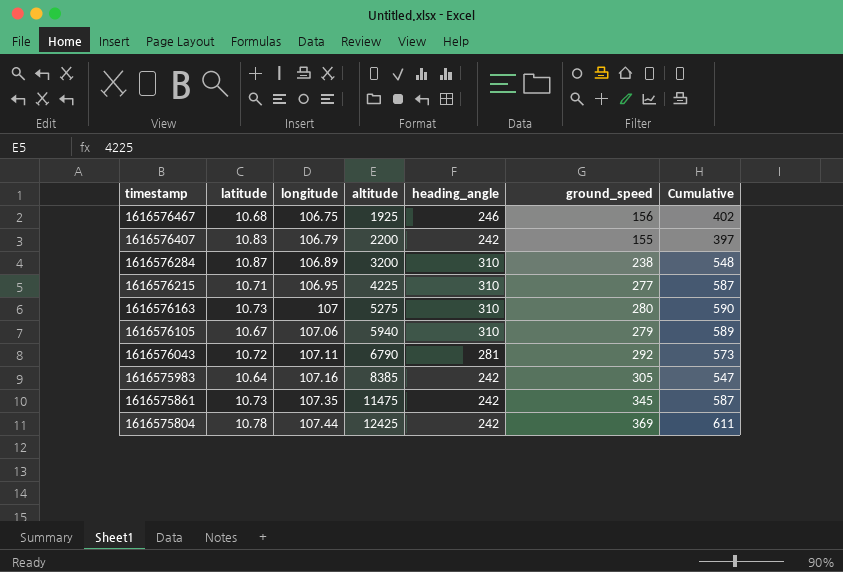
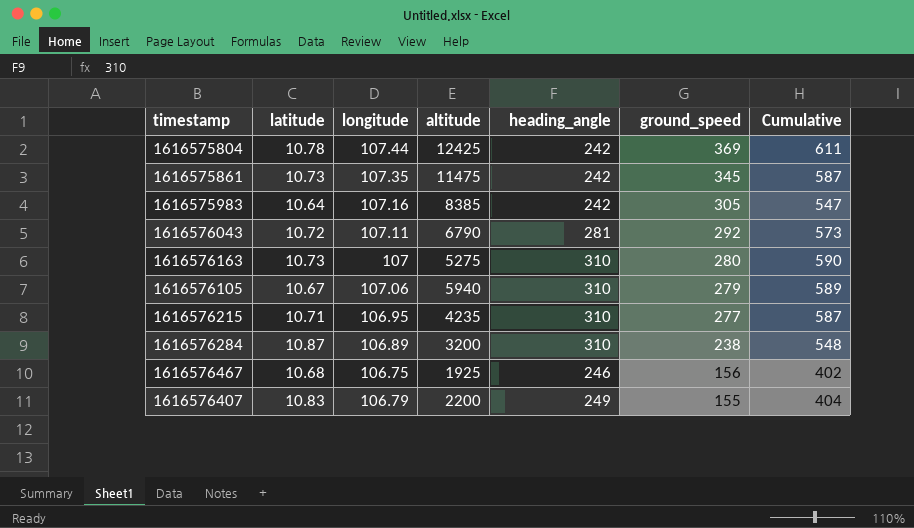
row order: timestamp descending -> ground_speed descending
1616576215 | altitude: 4225 -> 4235
1616576407 | heading_angle: 242 -> 249
1616576407 | Cumulative: 397 -> 404

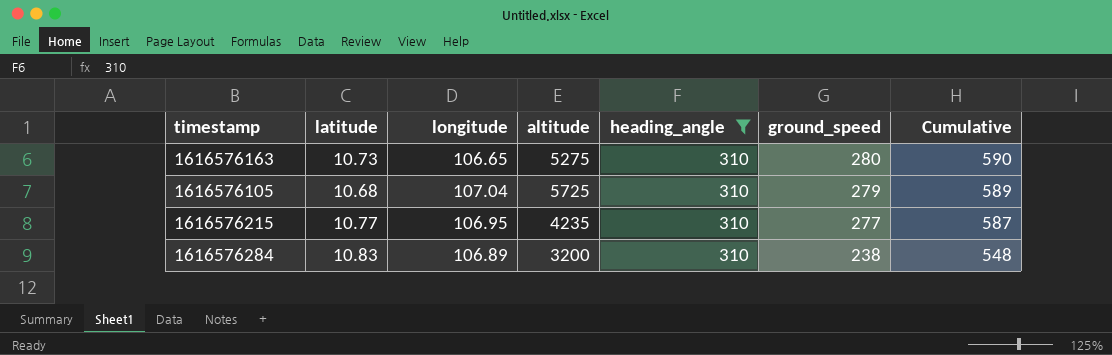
filter: none -> heading_angle = 310
1616576163 | longitude: 107 -> 106.65
1616576105 | latitude: 10.67 -> 10.68
1616576105 | longitude: 107.06 -> 107.04
1616576105 | altitude: 5940 -> 5725
1616576215 | latitude: 10.71 -> 10.77
1616576284 | latitude: 10.87 -> 10.83

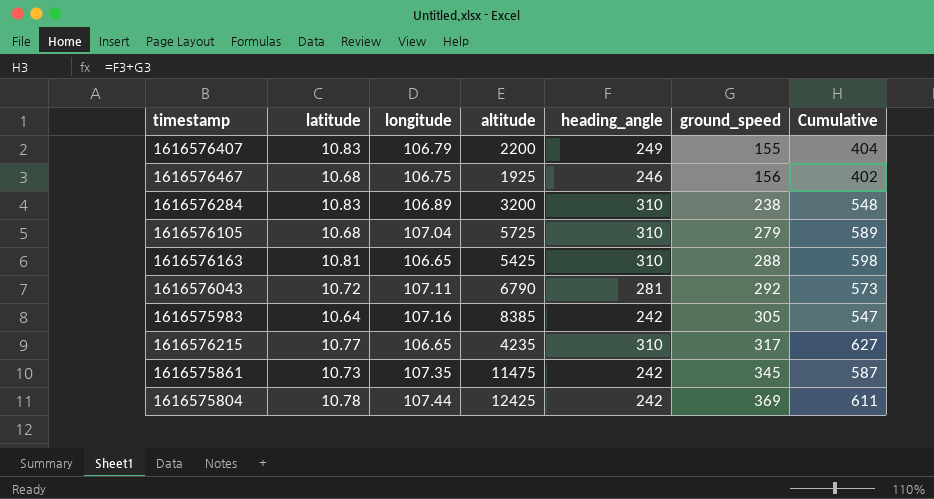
filter: heading_angle = 310 -> none
row order: ground_speed descending -> ground_speed ascending
1616576163 | latitude: 10.73 -> 10.81
1616576163 | altitude: 5275 -> 5425
1616576163 | ground_speed: 280 -> 288
1616576163 | Cumulative: 590 -> 598
1616576215 | longitude: 106.95 -> 106.65
1616576215 | ground_speed: 277 -> 317
1616576215 | Cumulative: 587 -> 627

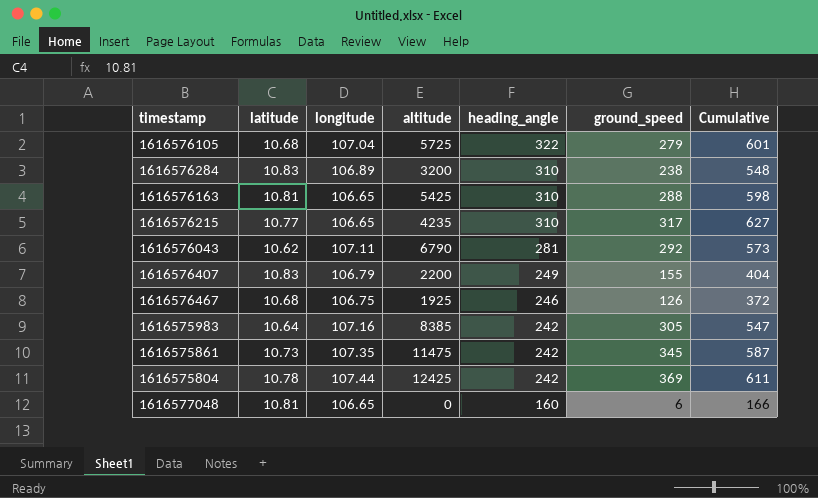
row order: ground_speed ascending -> heading_angle descending
1616576105 | heading_angle: 310 -> 322
1616576105 | Cumulative: 589 -> 601
1616576043 | latitude: 10.72 -> 10.62
1616576467 | ground_speed: 156 -> 126
1616576467 | Cumulative: 402 -> 372
row 1616577048: none -> 10.81 | 106.65 | 0 | 160 | 6 | 166

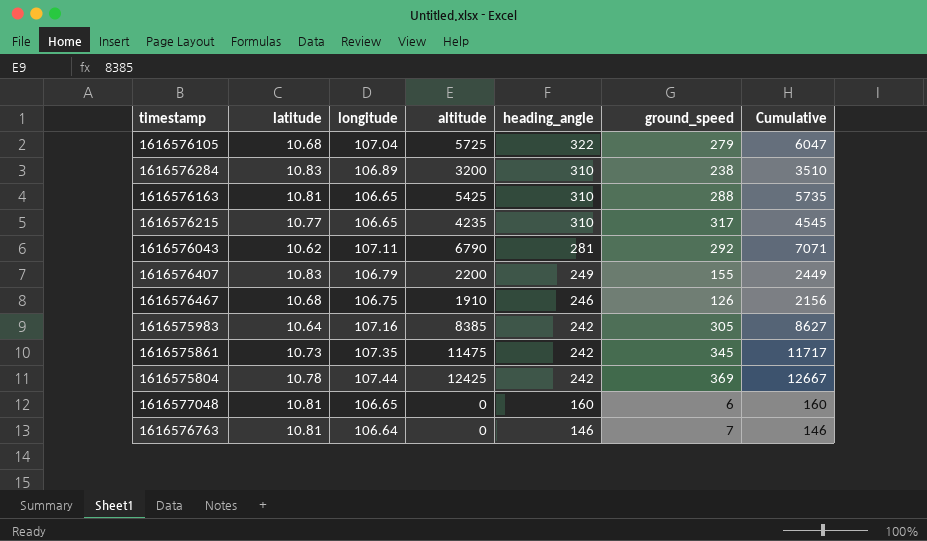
column Cumulative | formula: [heading_angle] + [ground_speed] -> [altitude] + [heading_angle]
1616576467 | altitude: 1925 -> 1910
row 1616576763: none -> 10.81 | 106.64 | 0 | 146 | 7 | 146

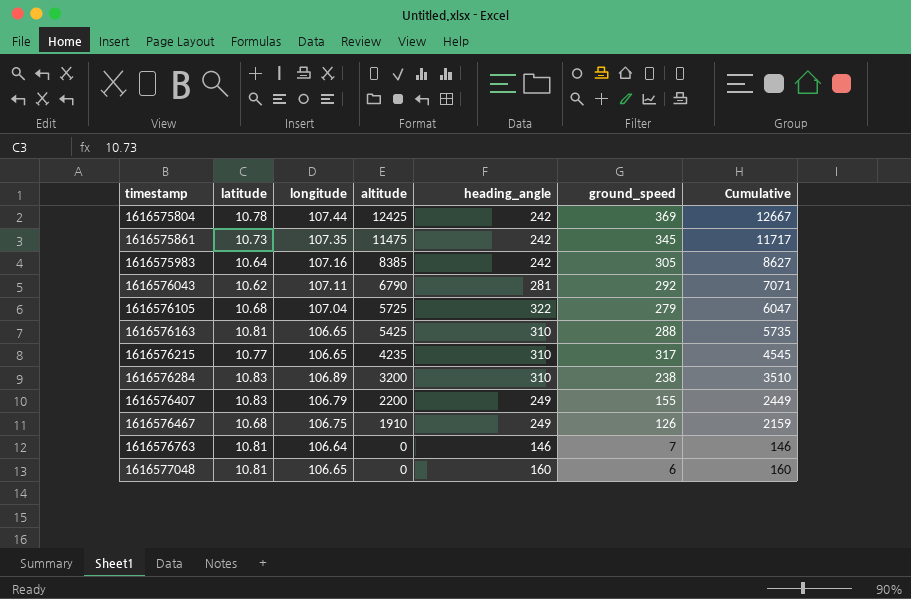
row order: heading_angle descending -> timestamp ascending
1616576467 | heading_angle: 246 -> 249
1616576467 | Cumulative: 2156 -> 2159

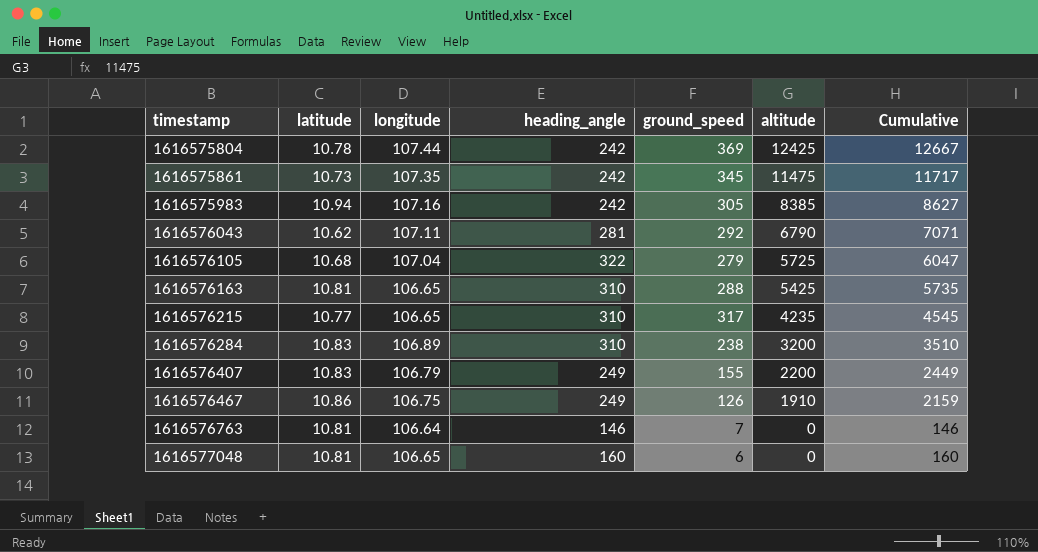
column altitude | position: 4 -> 6
1616575983 | latitude: 10.64 -> 10.94
1616576467 | latitude: 10.68 -> 10.86

